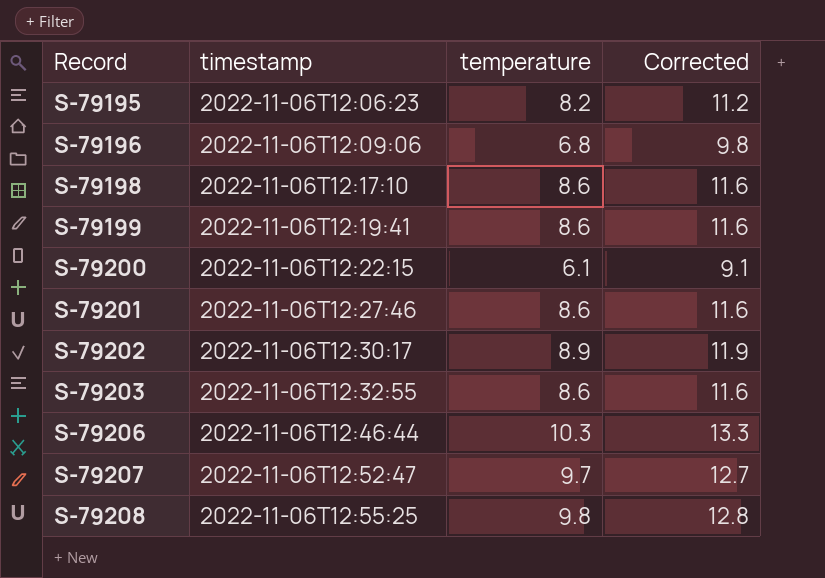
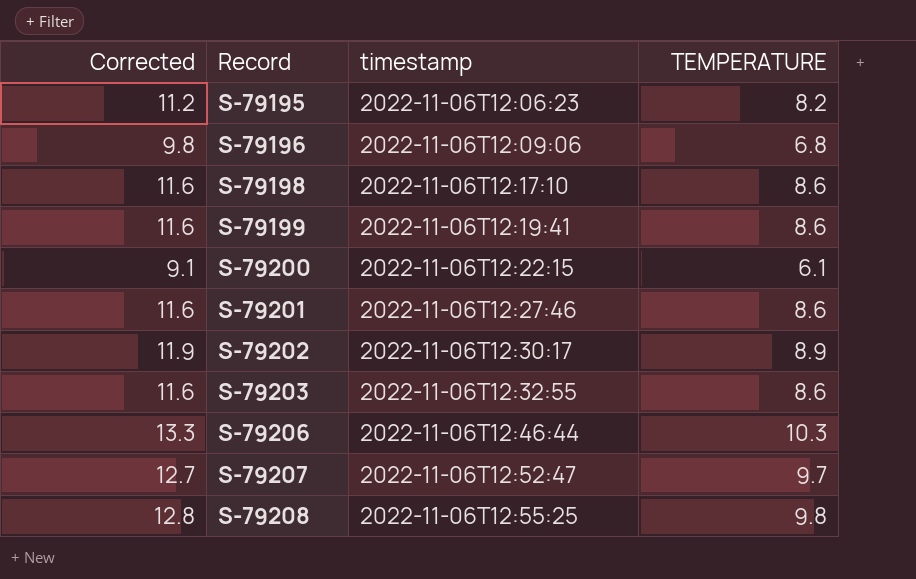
column Corrected | position: 4 -> 1
column name: temperature -> TEMPERATURE

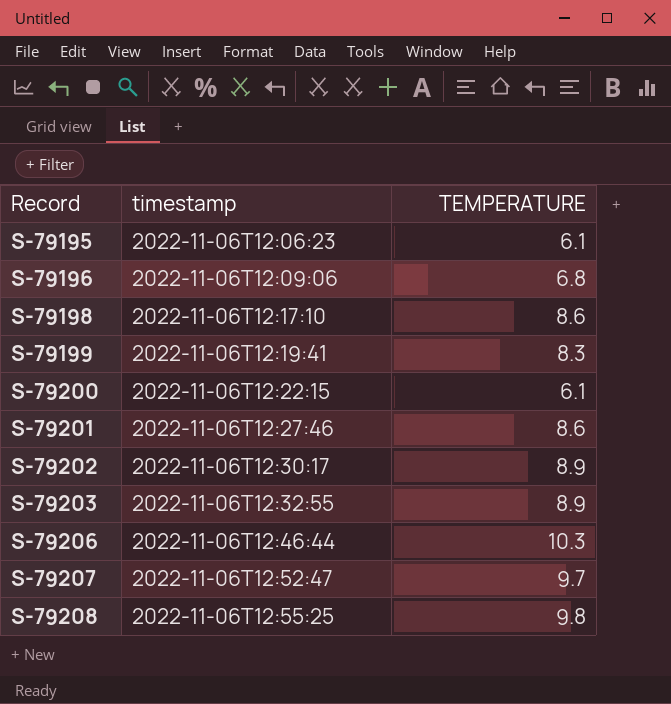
column Corrected | formula: [TEMPERATURE] + 3 -> none
S-79195 | TEMPERATURE: 8.2 -> 6.1
S-79199 | TEMPERATURE: 8.6 -> 8.3
S-79203 | TEMPERATURE: 8.6 -> 8.9

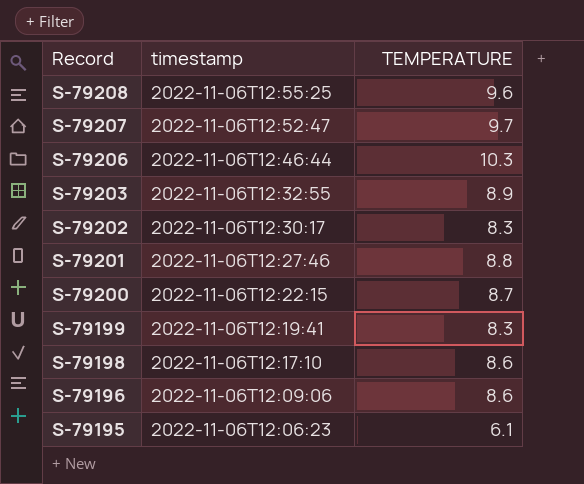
row order: Record ascending -> Record descending
S-79208 | TEMPERATURE: 9.8 -> 9.6
S-79202 | TEMPERATURE: 8.9 -> 8.3
S-79201 | TEMPERATURE: 8.6 -> 8.8
S-79200 | TEMPERATURE: 6.1 -> 8.7
S-79196 | TEMPERATURE: 6.8 -> 8.6

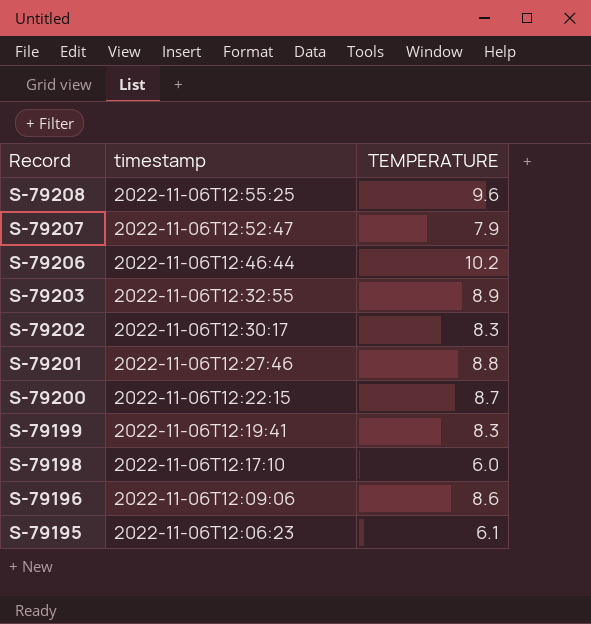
S-79207 | TEMPERATURE: 9.7 -> 7.9
S-79206 | TEMPERATURE: 10.3 -> 10.2
S-79198 | TEMPERATURE: 8.6 -> 6.0

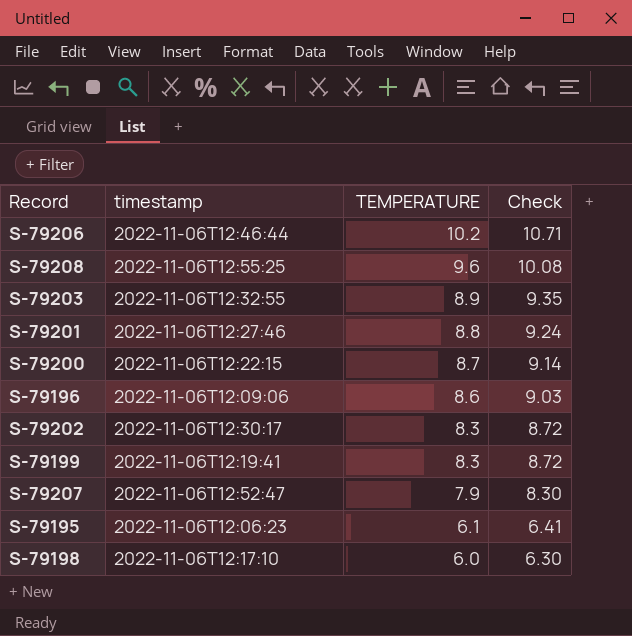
row order: Record descending -> TEMPERATURE descending
column Check | formula: none -> [TEMPERATURE] * 1.05

